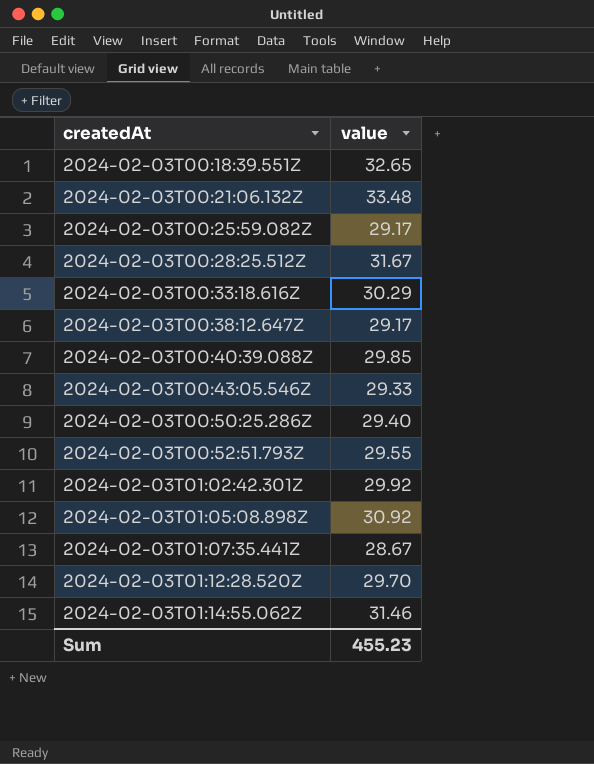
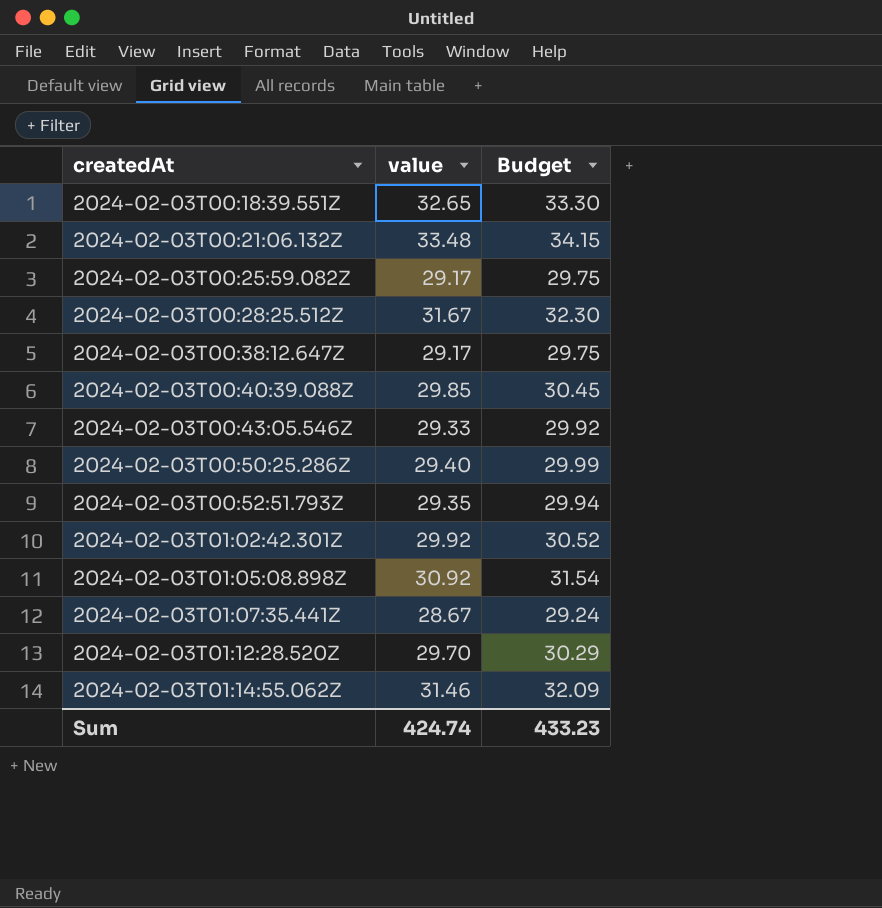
column Budget | formula: none -> [value] * 1.02
row 2024-02-03T00:33:18.616Z: 30.29 -> none
2024-02-03T00:52:51.793Z | value: 29.55 -> 29.35
Sum | value: 455.23 -> 424.74

